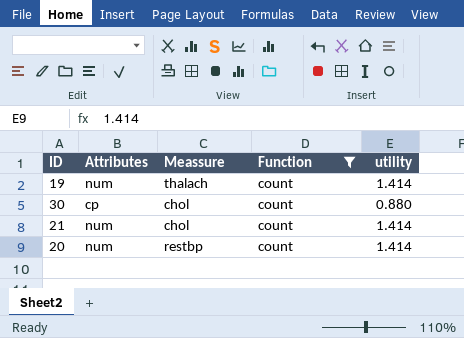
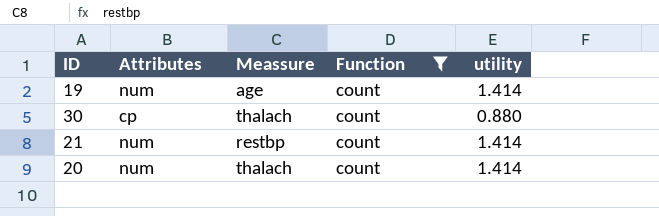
19 | Meassure: thalach -> age
30 | Meassure: chol -> thalach
21 | Meassure: chol -> restbp
20 | Meassure: restbp -> thalach

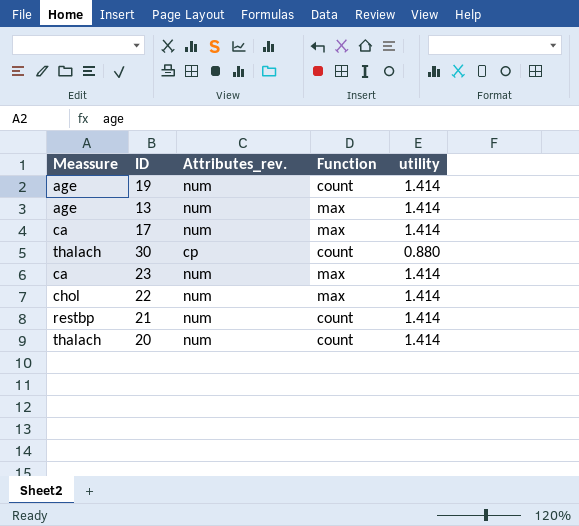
filter: Function = count -> none
column Meassure | position: 3 -> 1
column name: Attributes -> Attributes_rev.

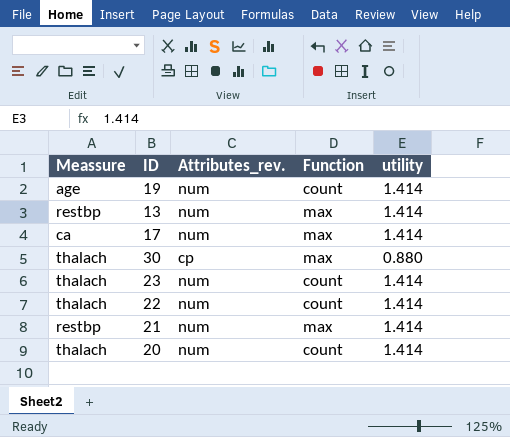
13 | Meassure: age -> restbp
30 | Function: count -> max
23 | Meassure: ca -> thalach
23 | Function: max -> count
22 | Meassure: chol -> thalach
22 | Function: max -> count
21 | Function: count -> max

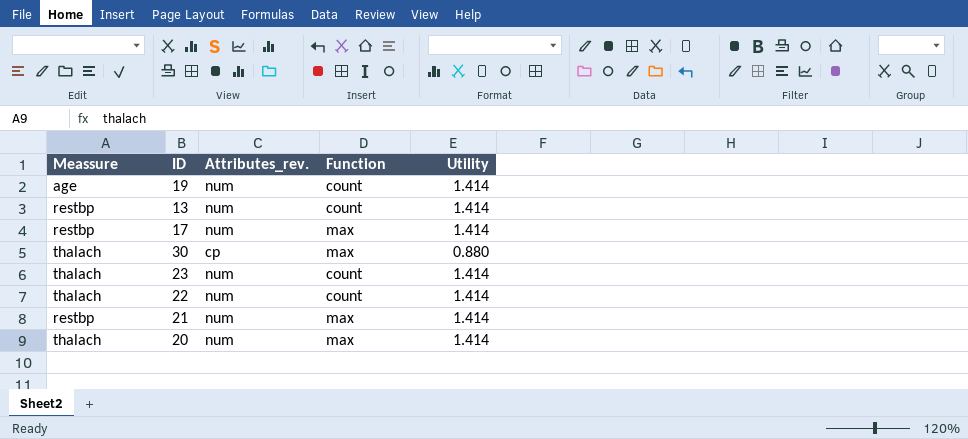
column name: utility -> Utility
13 | Function: max -> count
17 | Meassure: ca -> restbp
20 | Function: count -> max

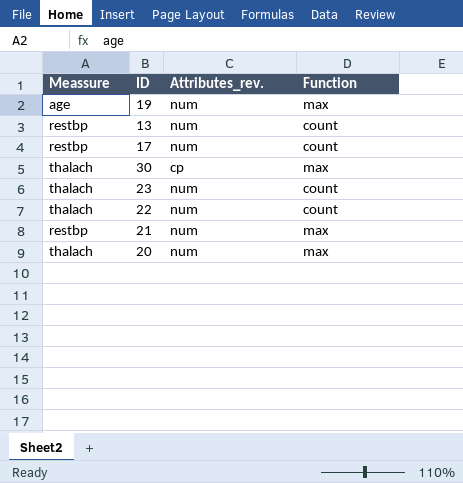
column Utility | position: 5 -> none
19 | Function: count -> max
17 | Function: max -> count

